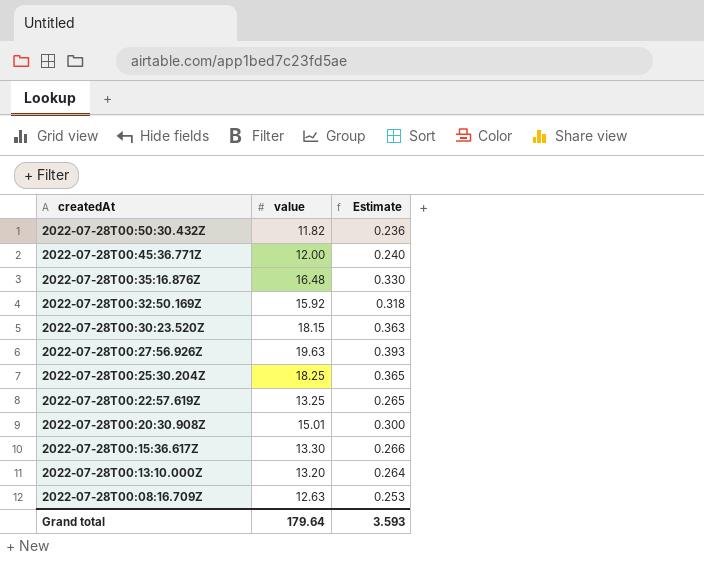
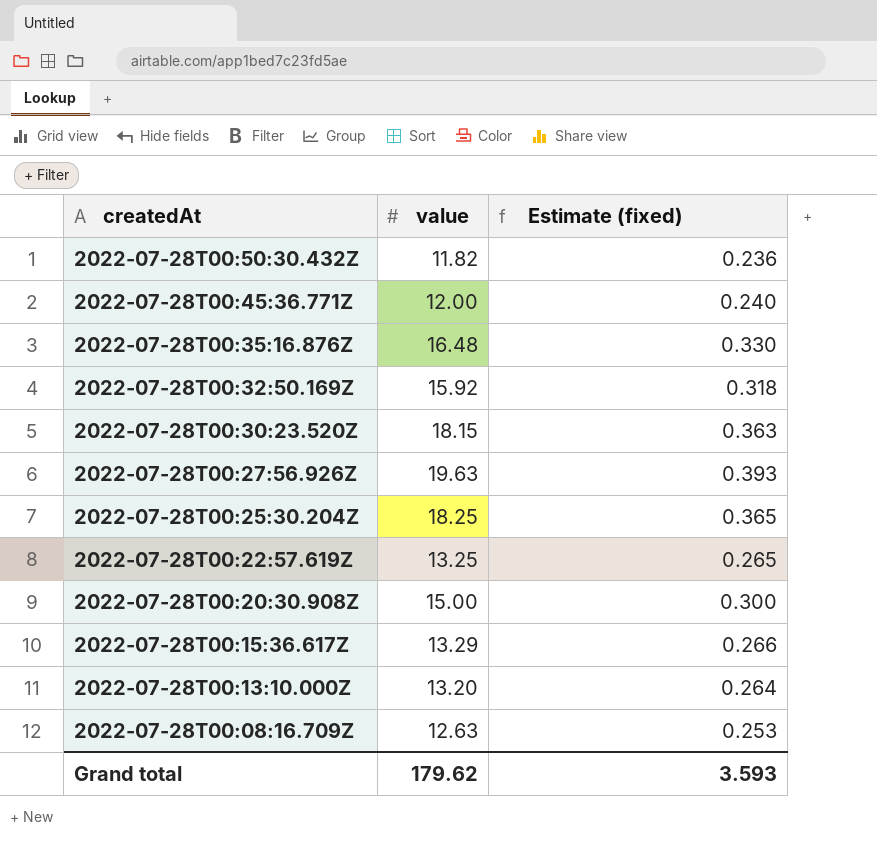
column name: Estimate -> Estimate (fixed)
2022-07-28T00:20:30.908Z | value: 15.01 -> 15.00
2022-07-28T00:15:36.617Z | value: 13.30 -> 13.29
Grand total | value: 179.64 -> 179.62

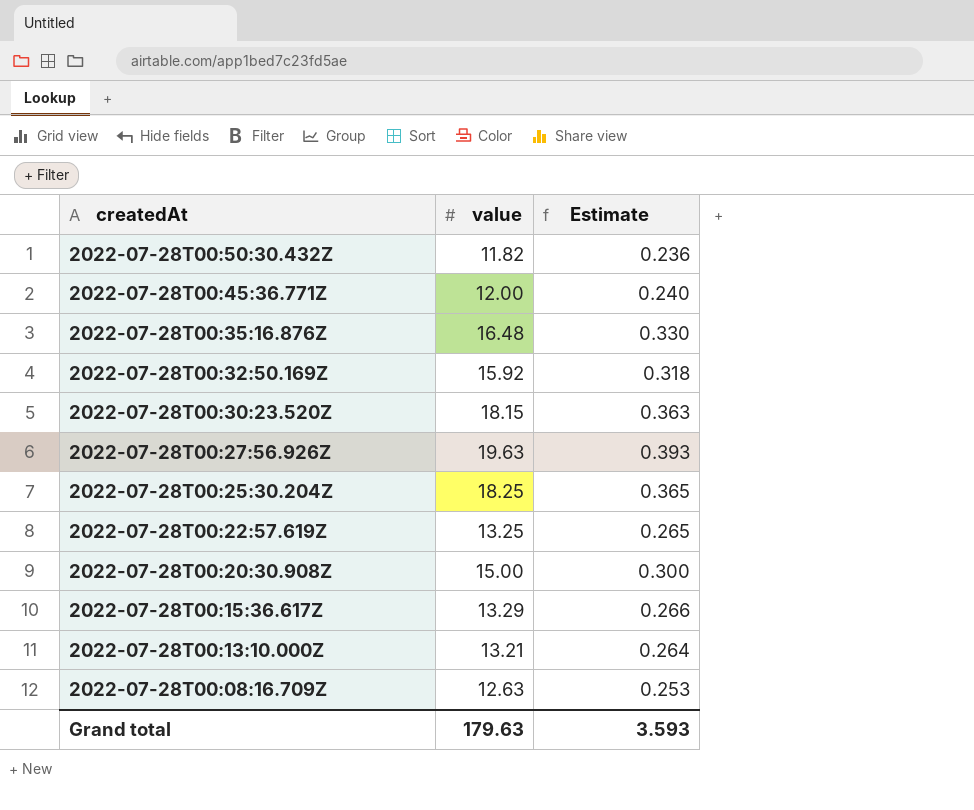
column name: Estimate (fixed) -> Estimate
2022-07-28T00:13:10.000Z | value: 13.20 -> 13.21
Grand total | value: 179.62 -> 179.63

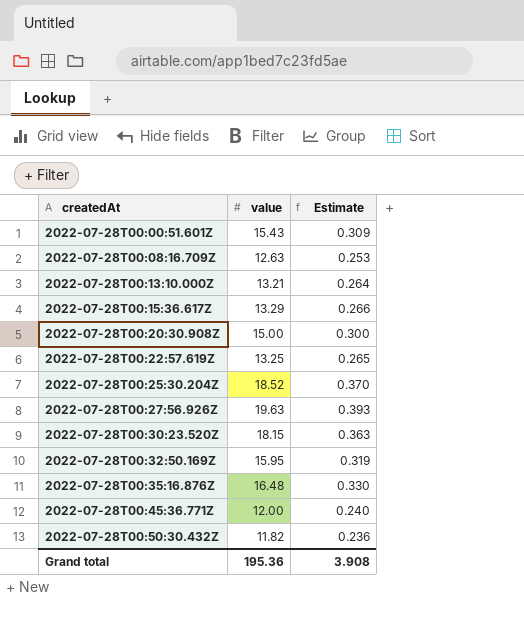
row order: createdAt descending -> createdAt ascending
row 2022-07-28T00:00:51.601Z: none -> 15.43 | 0.309
2022-07-28T00:25:30.204Z | value: 18.25 -> 18.52
2022-07-28T00:25:30.204Z | Estimate: 0.365 -> 0.370
2022-07-28T00:32:50.169Z | value: 15.92 -> 15.95
2022-07-28T00:32:50.169Z | Estimate: 0.318 -> 0.319
Grand total | value: 179.63 -> 195.36
Grand total | Estimate: 3.593 -> 3.908

